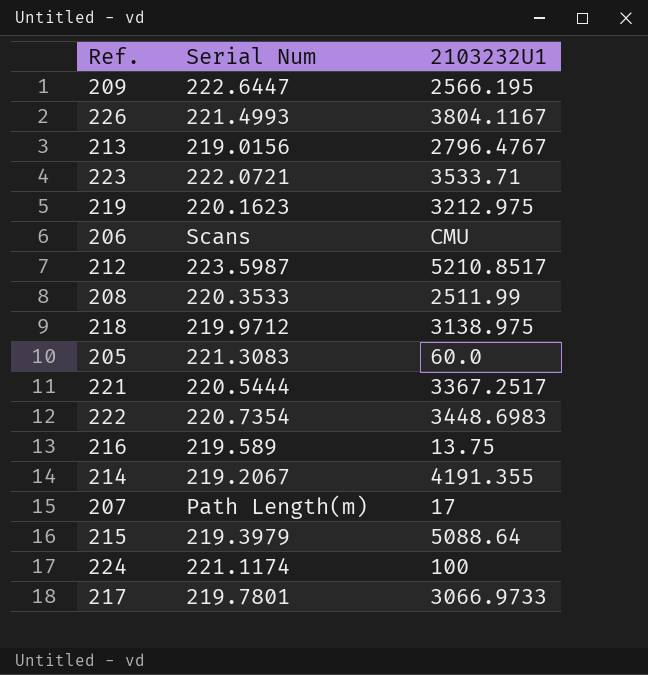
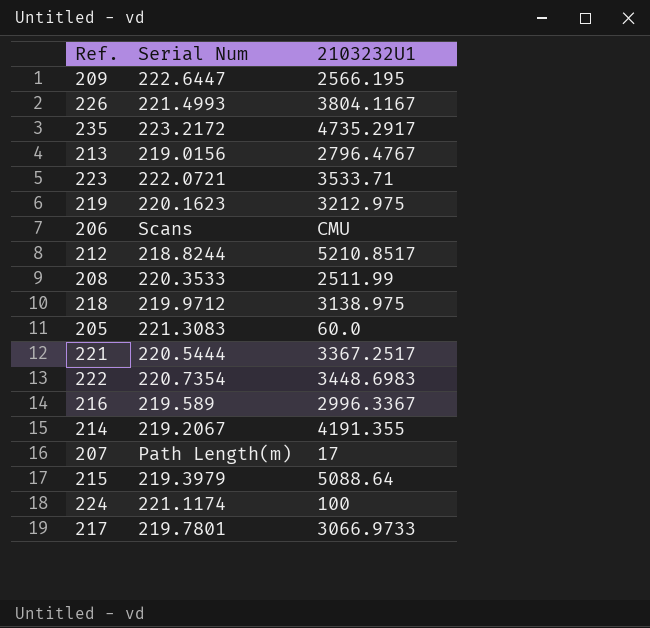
row 235: none -> 223.2172 | 4735.2917
212 | Serial Num: 223.5987 -> 218.8244
216 | 2103232U1: 13.75 -> 2996.3367

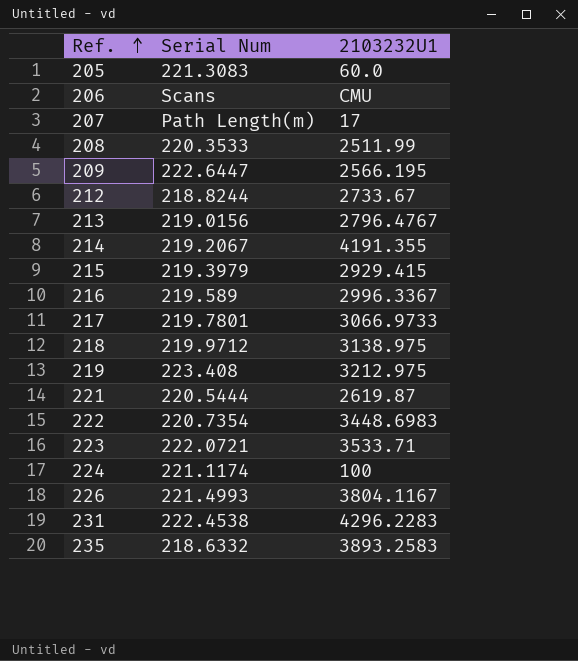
row order: none -> Ref. ascending
212 | 2103232U1: 5210.8517 -> 2733.67
215 | 2103232U1: 5088.64 -> 2929.415
219 | Serial Num: 220.1623 -> 223.408
221 | 2103232U1: 3367.2517 -> 2619.87
row 231: none -> 222.4538 | 4296.2283
235 | Serial Num: 223.2172 -> 218.6332
235 | 2103232U1: 4735.2917 -> 3893.2583

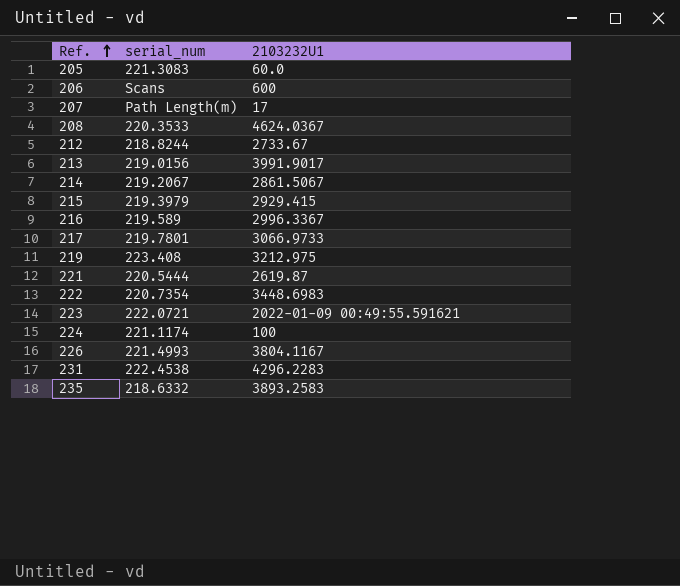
column name: Serial Num -> serial_num
row 209: 222.6447 | 2566.195 -> none
row 218: 219.9712 | 3138.975 -> none
206 | 2103232U1: CMU -> 600
208 | 2103232U1: 2511.99 -> 4624.0367
213 | 2103232U1: 2796.4767 -> 3991.9017
214 | 2103232U1: 4191.355 -> 2861.5067
223 | 2103232U1: 3533.71 -> 2022-01-09 00:49:55.591621

